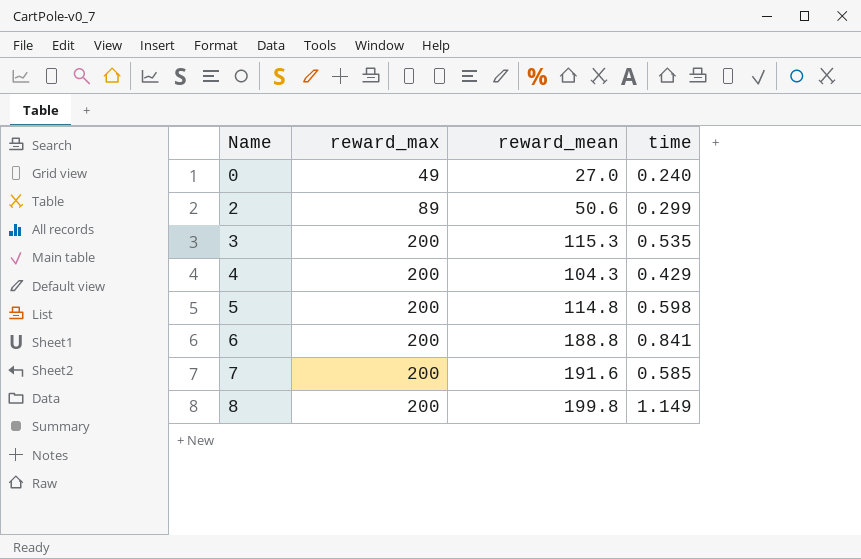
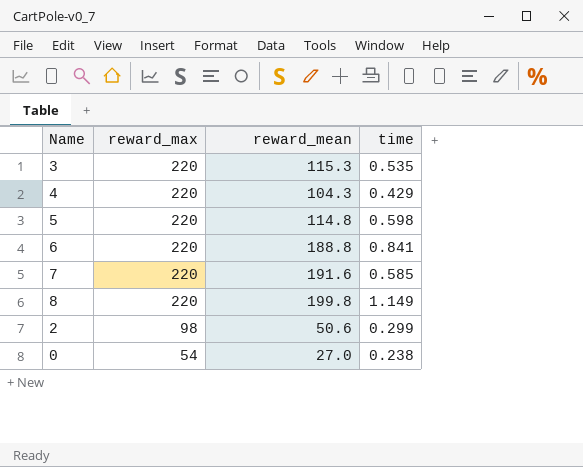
row order: Name ascending -> reward_max descending
3 | reward_max: 200 -> 220
4 | reward_max: 200 -> 220
5 | reward_max: 200 -> 220
6 | reward_max: 200 -> 220
7 | reward_max: 200 -> 220
8 | reward_max: 200 -> 220
2 | reward_max: 89 -> 98
0 | reward_max: 49 -> 54
0 | time: 0.240 -> 0.238

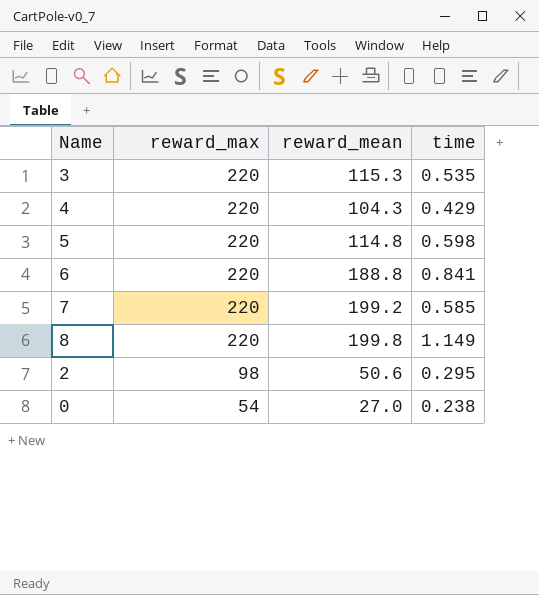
7 | reward_mean: 191.6 -> 199.2
2 | time: 0.299 -> 0.295

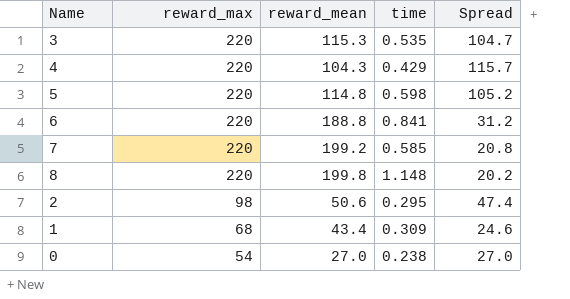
column Spread | formula: none -> [reward_max] - [reward_mean]
8 | time: 1.149 -> 1.148
row 1: none -> 68 | 43.4 | 0.309 | 24.6

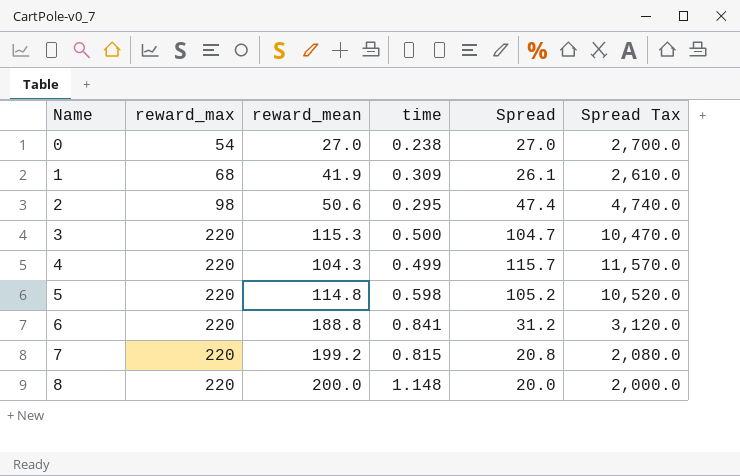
row order: reward_max descending -> Name ascending
column Spread Tax | formula: none -> [Spread] * 100
1 | reward_mean: 43.4 -> 41.9
1 | Spread: 24.6 -> 26.1
3 | time: 0.535 -> 0.500
4 | time: 0.429 -> 0.499
7 | time: 0.585 -> 0.815
8 | reward_mean: 199.8 -> 200.0
8 | Spread: 20.2 -> 20.0

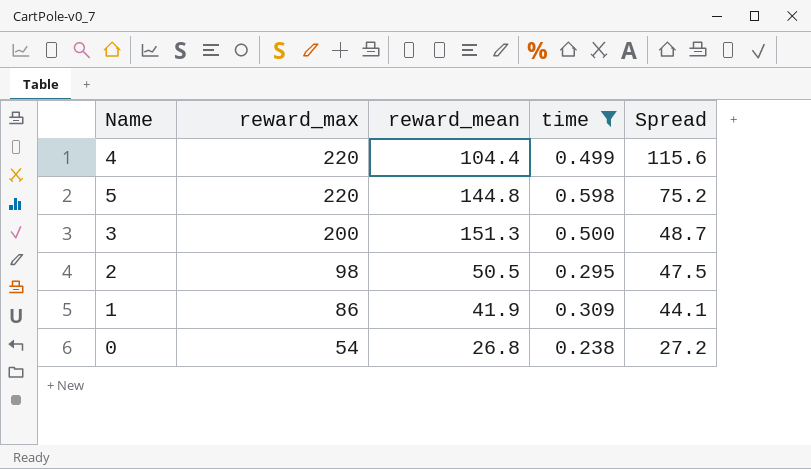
filter: none -> time <= 0.598
row order: Name ascending -> reward_max descending
column Spread Tax | formula: [Spread] * 100 -> none
4 | reward_mean: 104.3 -> 104.4
4 | Spread: 115.7 -> 115.6
5 | reward_mean: 114.8 -> 144.8
5 | Spread: 105.2 -> 75.2
3 | reward_max: 220 -> 200
3 | reward_mean: 115.3 -> 151.3
3 | Spread: 104.7 -> 48.7
2 | reward_mean: 50.6 -> 50.5
2 | Spread: 47.4 -> 47.5
1 | reward_max: 68 -> 86
1 | Spread: 26.1 -> 44.1
0 | reward_mean: 27.0 -> 26.8
0 | Spread: 27.0 -> 27.2

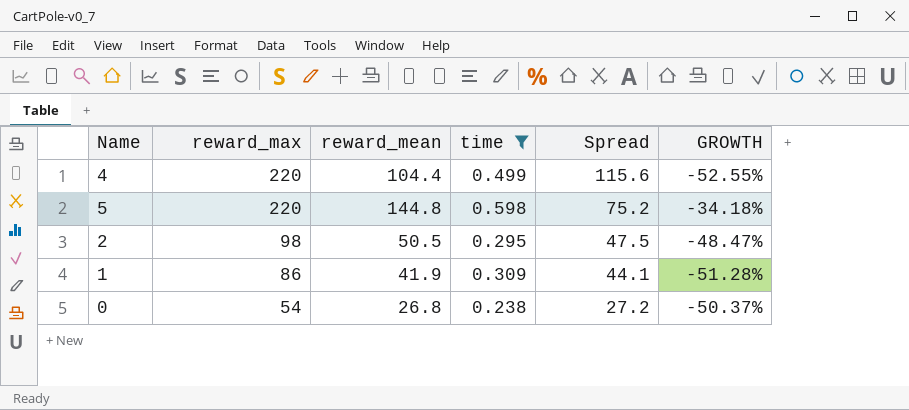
column GROWTH | formula: none -> ([reward_mean] - [reward_max]) / [reward_max]
row 3: 200 | 151.3 | 0.500 | 48.7 -> none

